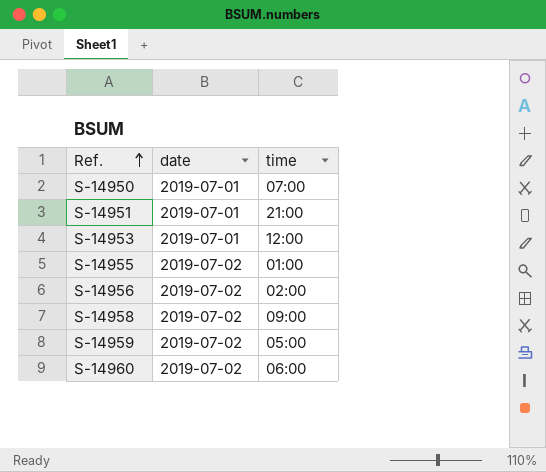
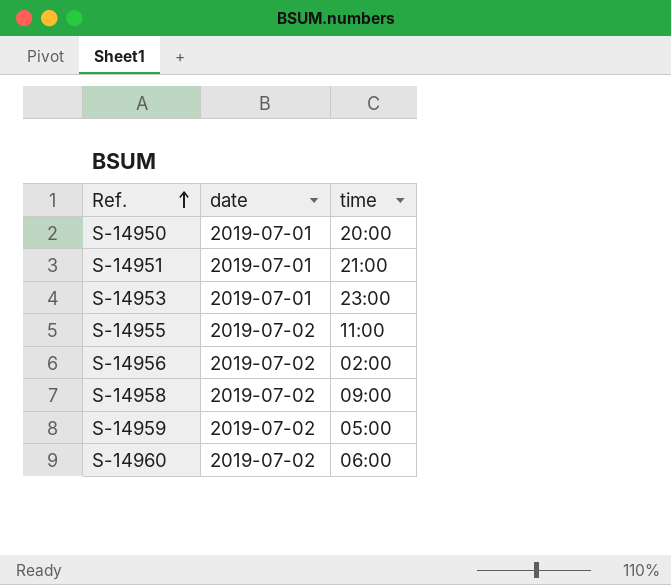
S-14950 | time: 07:00 -> 20:00
S-14953 | time: 12:00 -> 23:00
S-14955 | time: 01:00 -> 11:00

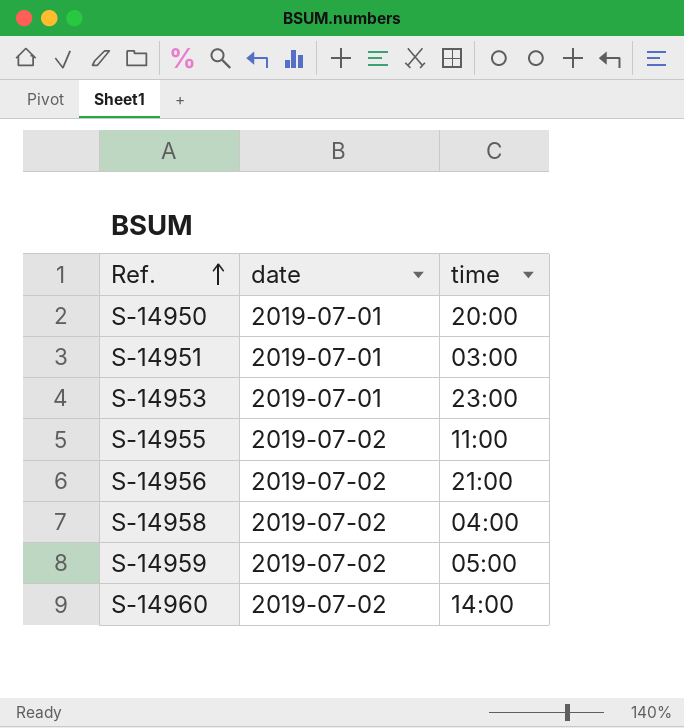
S-14951 | time: 21:00 -> 03:00
S-14956 | time: 02:00 -> 21:00
S-14958 | time: 09:00 -> 04:00
S-14960 | time: 06:00 -> 14:00

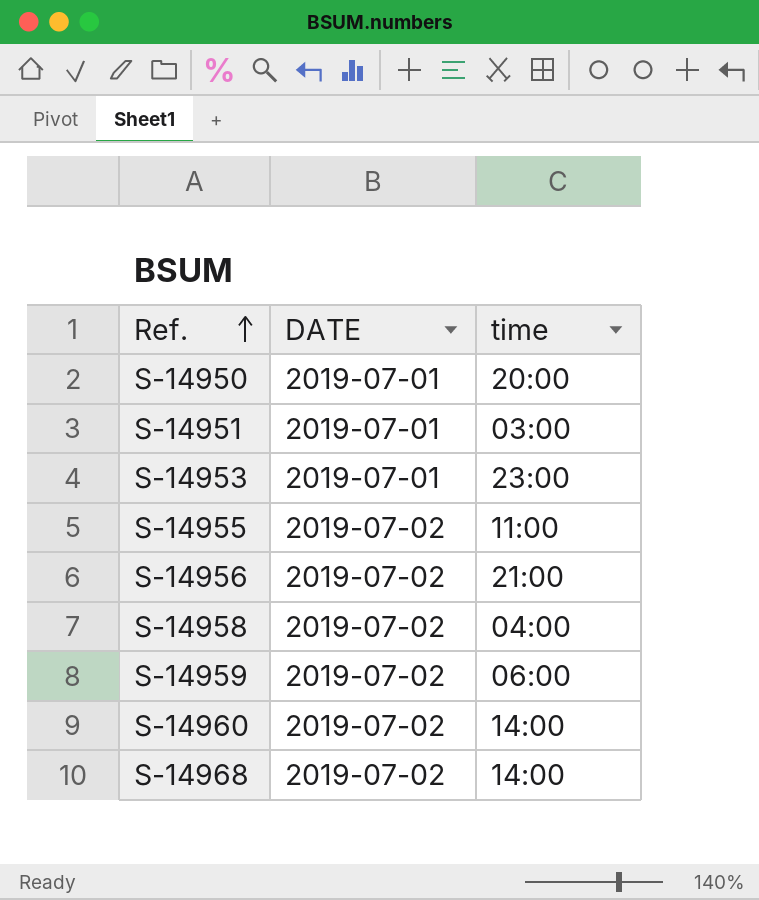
column name: date -> DATE
S-14959 | time: 05:00 -> 06:00
row S-14968: none -> 2019-07-02 | 14:00

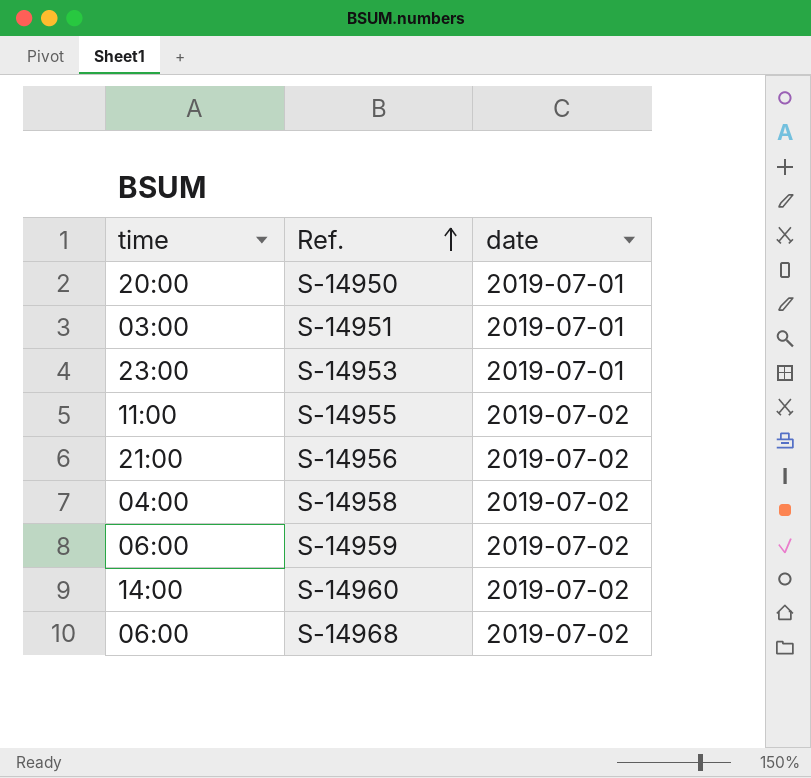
column time | position: 3 -> 1
column name: DATE -> date
S-14968 | time: 14:00 -> 06:00

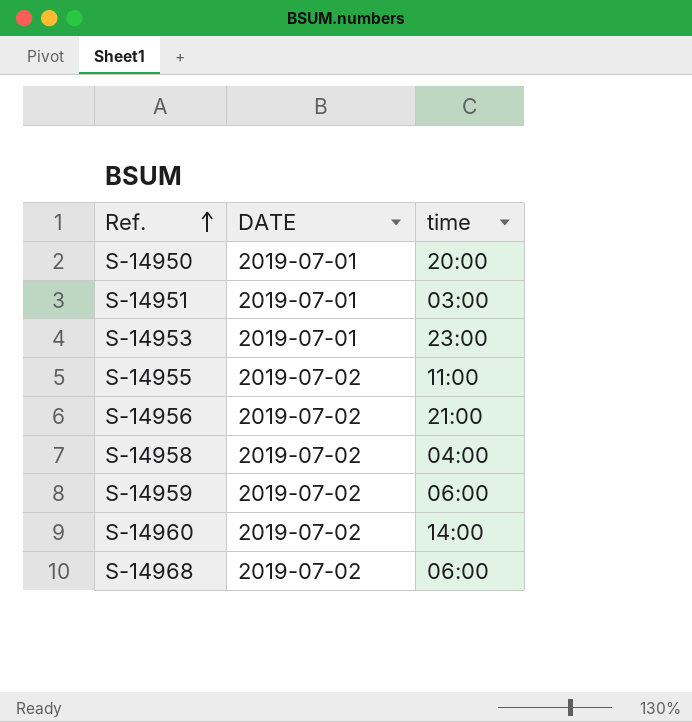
column name: date -> DATE
column time | position: 1 -> 3

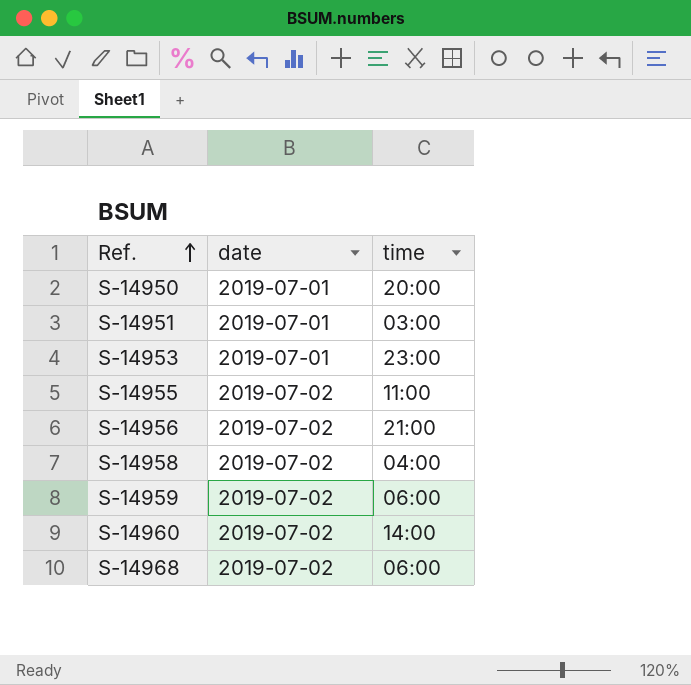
column name: DATE -> date

